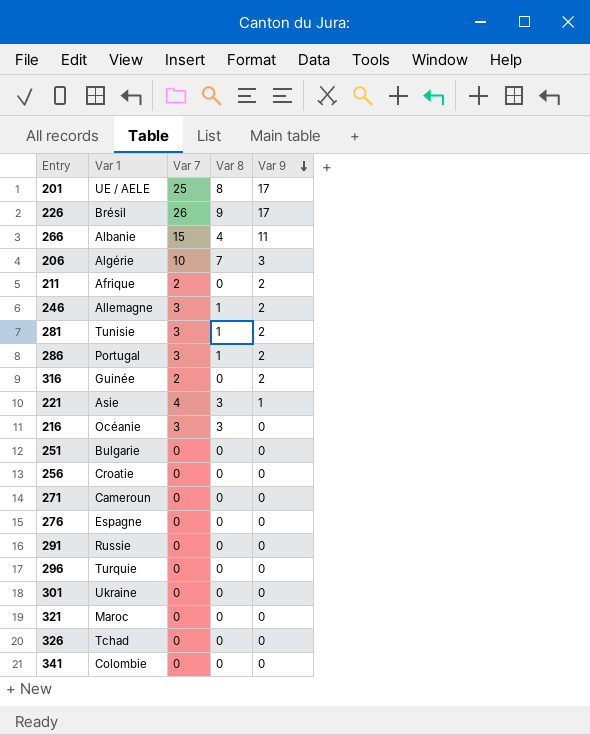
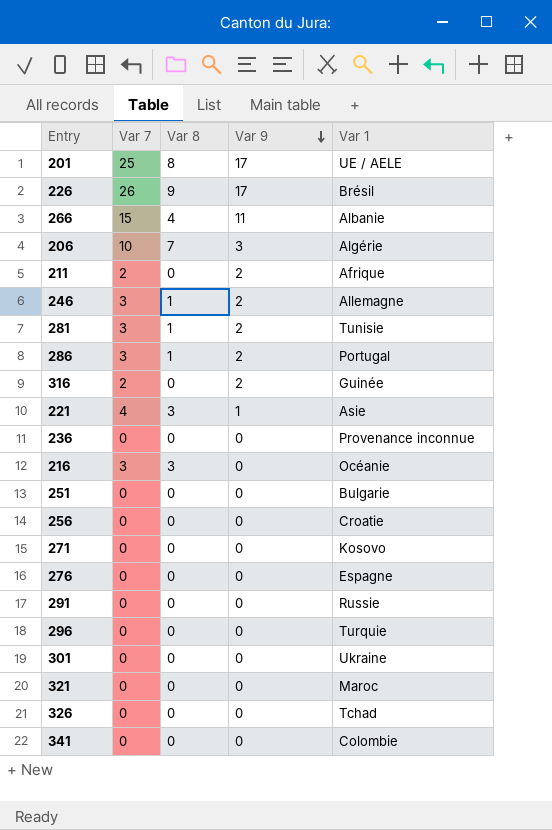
column Var 1 | position: 2 -> 5
row 236: none -> 0 | 0 | 0 | Provenance inconnue
271 | Var 1: Cameroun -> Kosovo

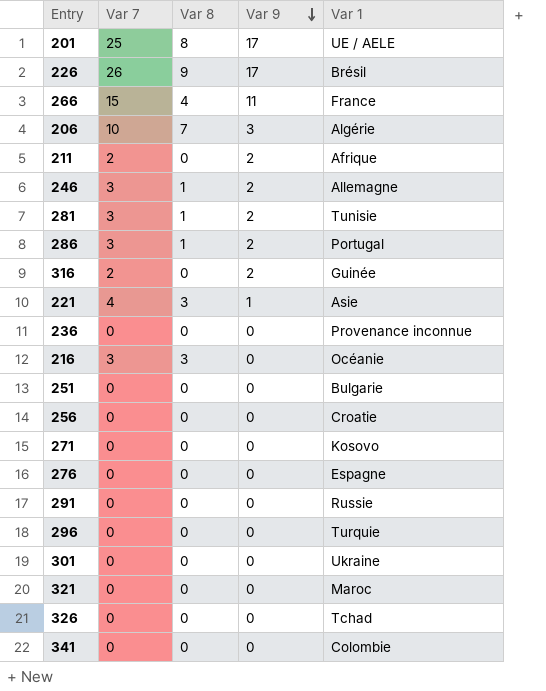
266 | Var 1: Albanie -> France

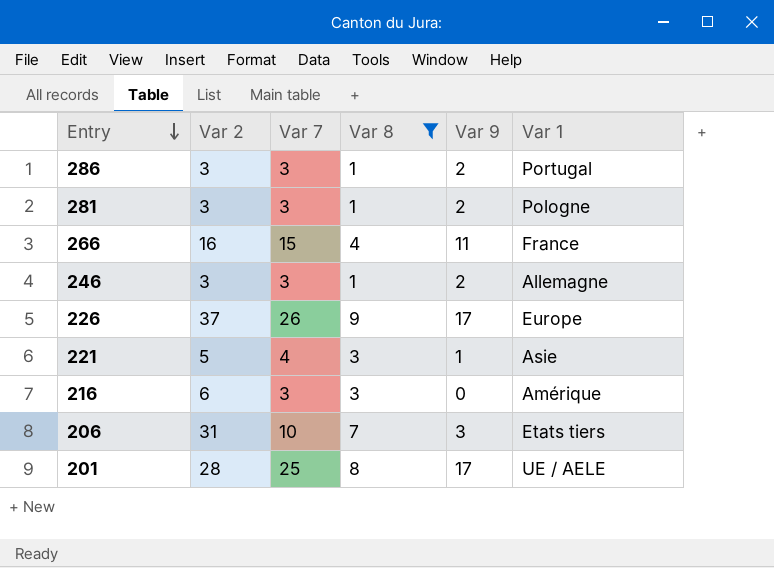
filter: none -> Var 8 != 0
row order: Var 9 descending -> Entry descending
column Var 2 | position: none -> 2
281 | Var 1: Tunisie -> Pologne
226 | Var 1: Brésil -> Europe
216 | Var 1: Océanie -> Amérique
206 | Var 1: Algérie -> Etats tiers

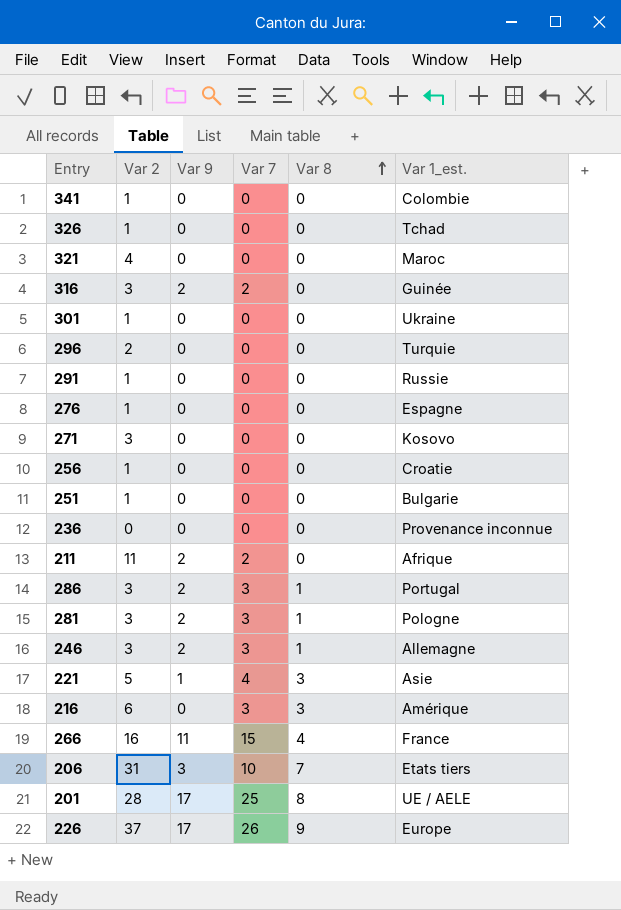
filter: Var 8 != 0 -> none
row order: Entry descending -> Var 8 ascending
column Var 9 | position: 5 -> 3
column name: Var 1 -> Var 1_est.

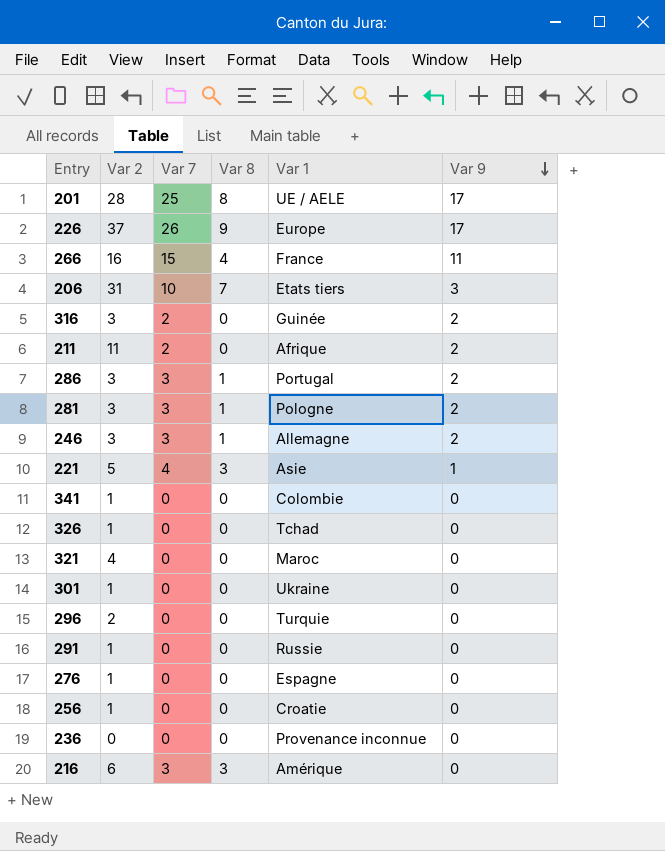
row order: Var 8 ascending -> Var 9 descending
column name: Var 1_est. -> Var 1
column Var 9 | position: 3 -> 6
row 271: 3 | 0 | 0 | 0 | Kosovo -> none
row 251: 1 | 0 | 0 | 0 | Bulgarie -> none

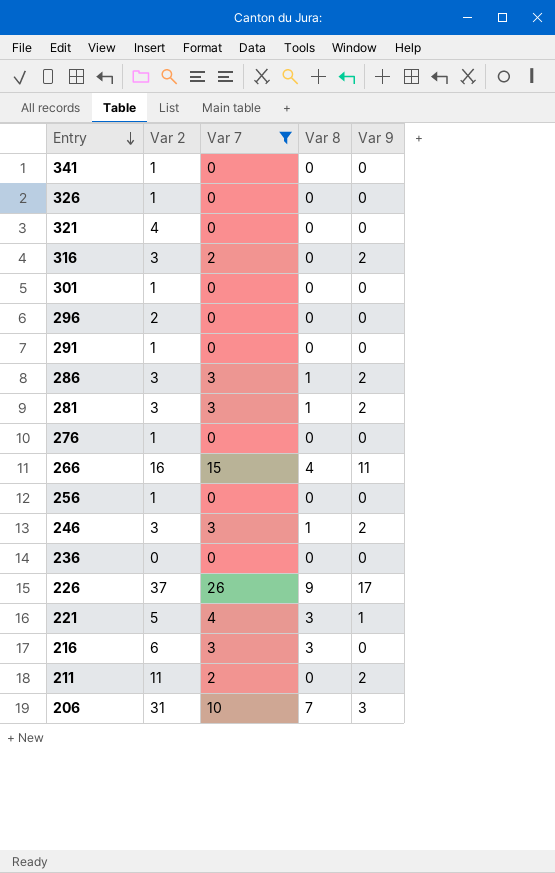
filter: none -> Var 7 != 25
row order: Var 9 descending -> Entry descending
column Var 1 | position: 5 -> none

